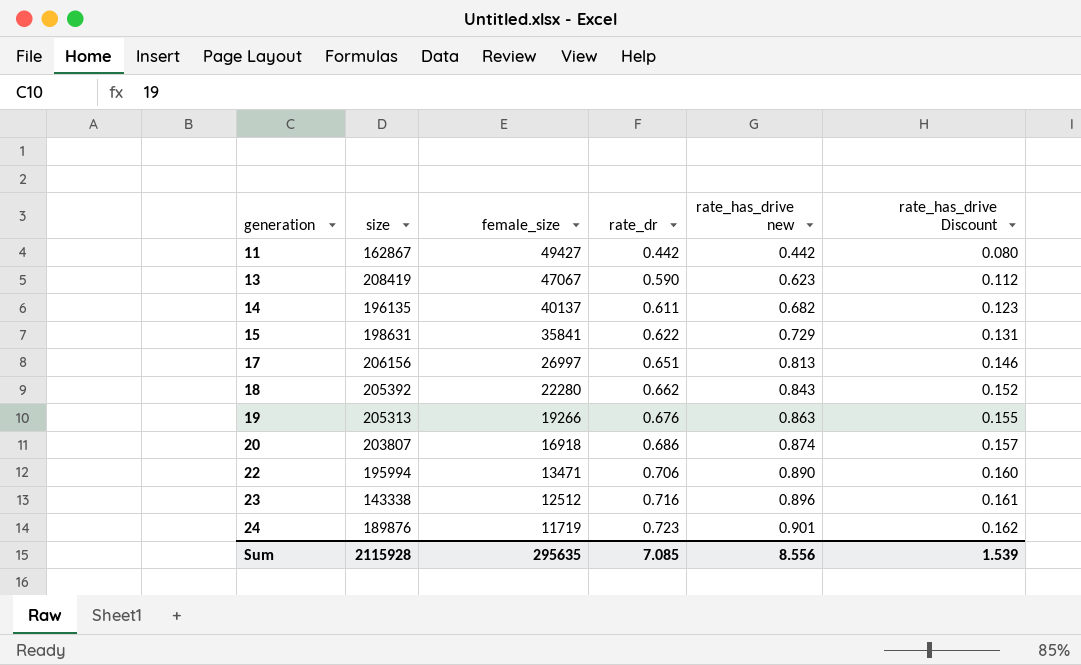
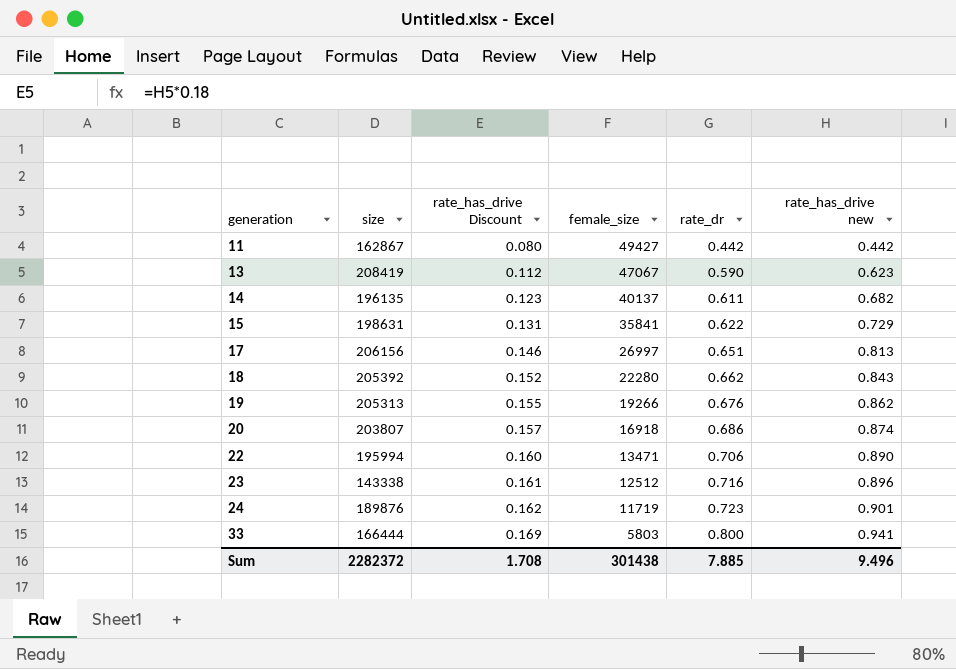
column rate_has_drive Discount | position: 6 -> 3
19 | rate_has_drive new: 0.863 -> 0.862
row 33: none -> 166444 | 0.169 | 5803 | 0.800 | 0.941
Sum | size: 2115928 -> 2282372
Sum | rate_has_drive Discount: 1.539 -> 1.708
Sum | female_size: 295635 -> 301438
Sum | rate_dr: 7.085 -> 7.885
Sum | rate_has_drive new: 8.556 -> 9.496

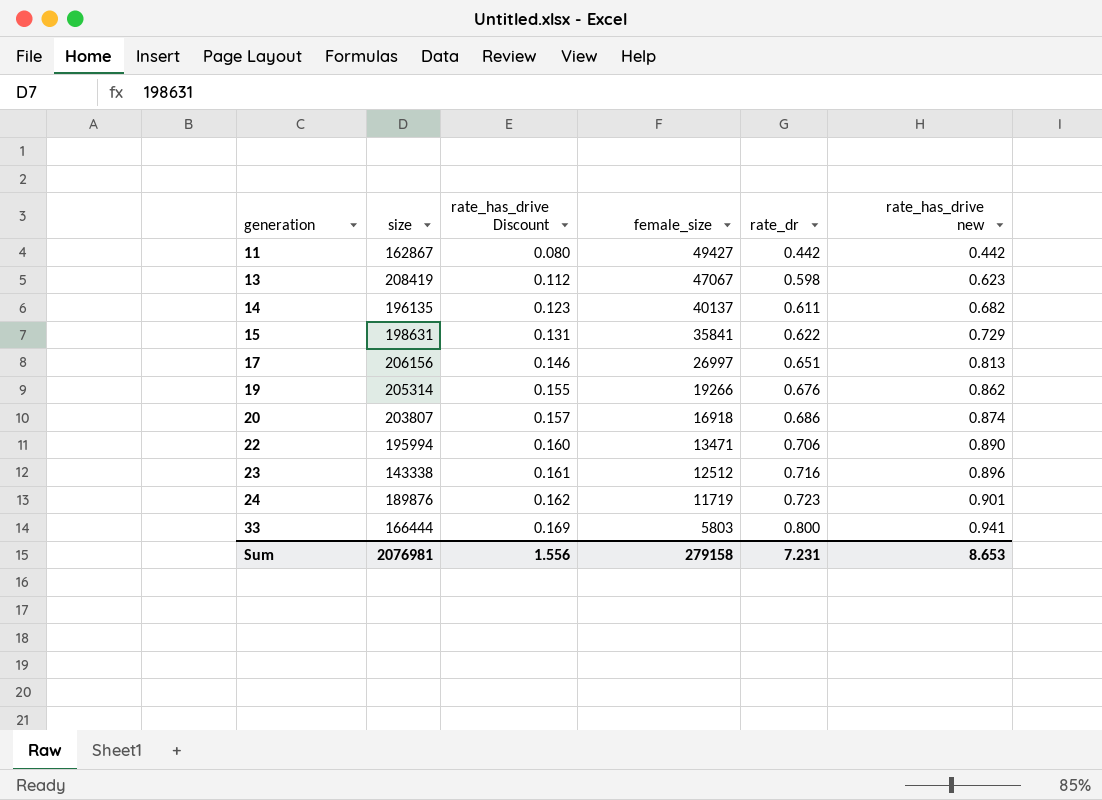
row 18: 205392 | 0.152 | 22280 | 0.662 | 0.843 -> none
13 | rate_dr: 0.590 -> 0.598
19 | size: 205313 -> 205314
Sum | size: 2282372 -> 2076981
Sum | rate_has_drive Discount: 1.708 -> 1.556
Sum | female_size: 301438 -> 279158
Sum | rate_dr: 7.885 -> 7.231
Sum | rate_has_drive new: 9.496 -> 8.653

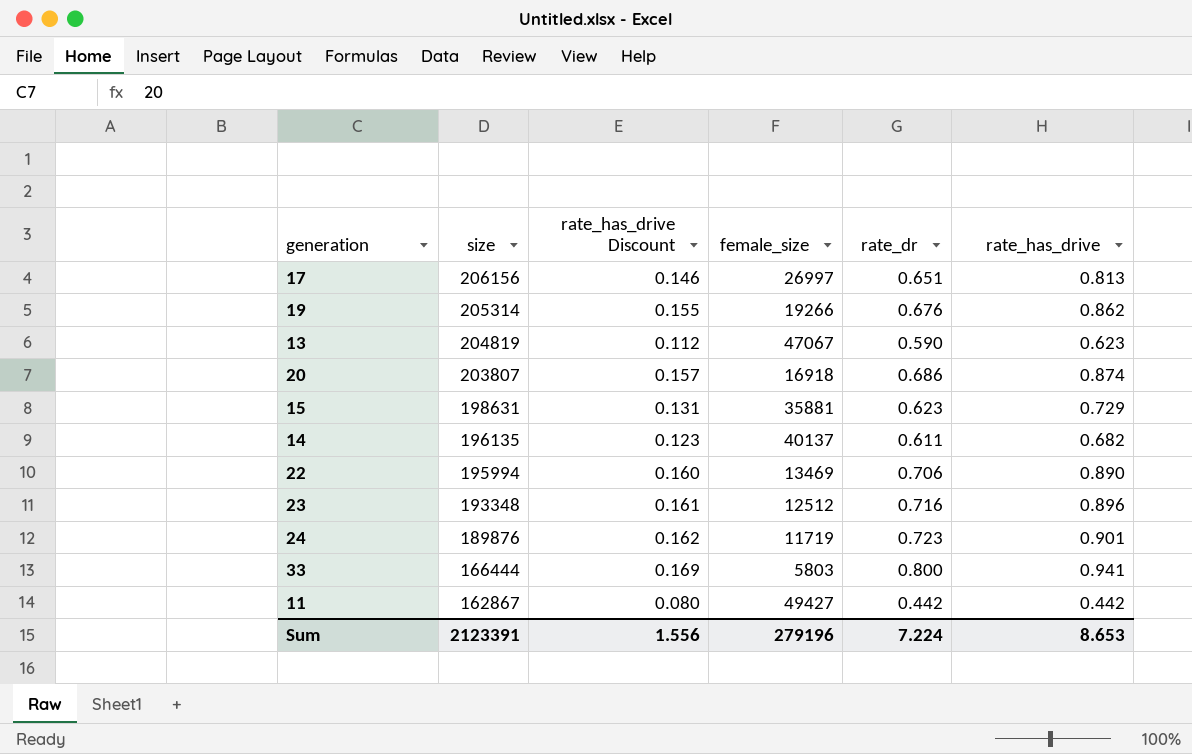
row order: generation ascending -> size descending
column name: rate_has_drive new -> rate_has_drive
13 | size: 208419 -> 204819
13 | rate_dr: 0.598 -> 0.590
15 | female_size: 35841 -> 35881
15 | rate_dr: 0.622 -> 0.623
22 | female_size: 13471 -> 13469
23 | size: 143338 -> 193348
Sum | size: 2076981 -> 2123391
Sum | female_size: 279158 -> 279196
Sum | rate_dr: 7.231 -> 7.224

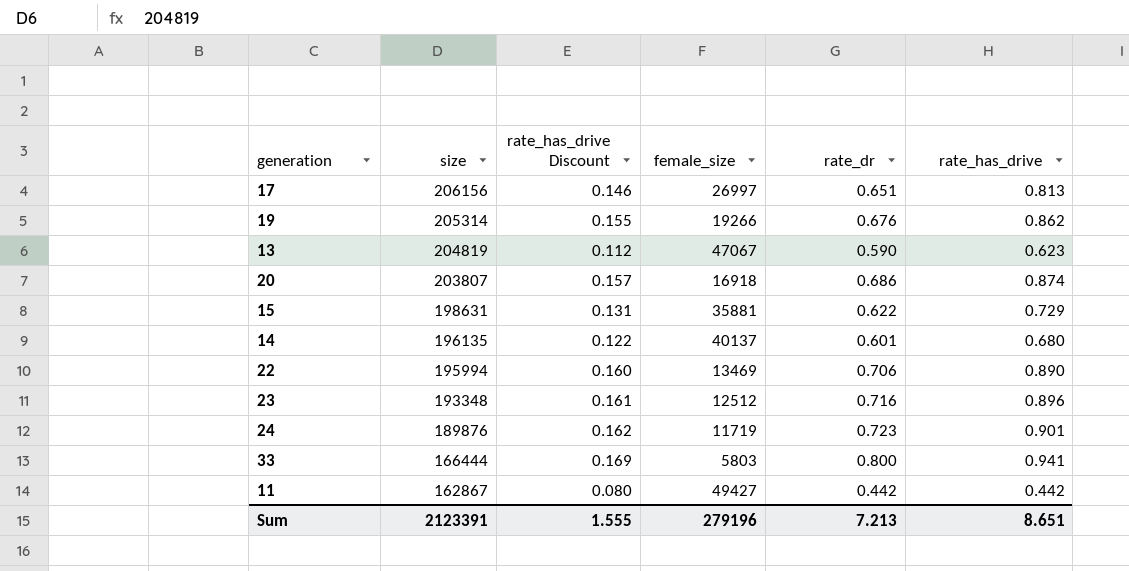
15 | rate_dr: 0.623 -> 0.622
14 | rate_has_drive Discount: 0.123 -> 0.122
14 | rate_dr: 0.611 -> 0.601
14 | rate_has_drive: 0.682 -> 0.680
Sum | rate_has_drive Discount: 1.556 -> 1.555
Sum | rate_dr: 7.224 -> 7.213
Sum | rate_has_drive: 8.653 -> 8.651

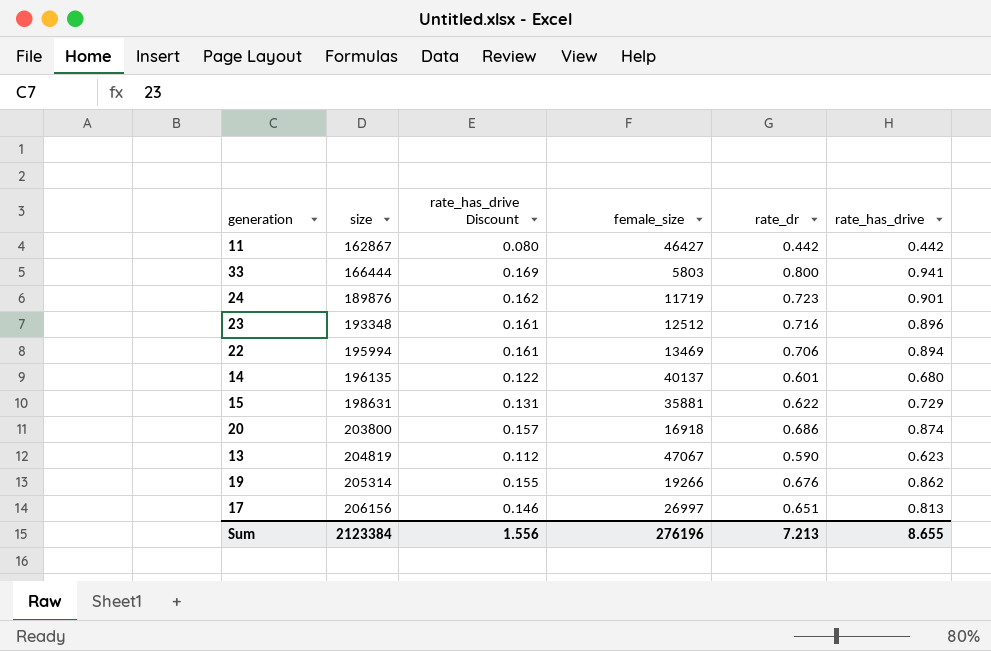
row order: size descending -> size ascending
11 | female_size: 49427 -> 46427
22 | rate_has_drive Discount: 0.160 -> 0.161
22 | rate_has_drive: 0.890 -> 0.894
20 | size: 203807 -> 203800
Sum | size: 2123391 -> 2123384
Sum | rate_has_drive Discount: 1.555 -> 1.556
Sum | female_size: 279196 -> 276196
Sum | rate_has_drive: 8.651 -> 8.655

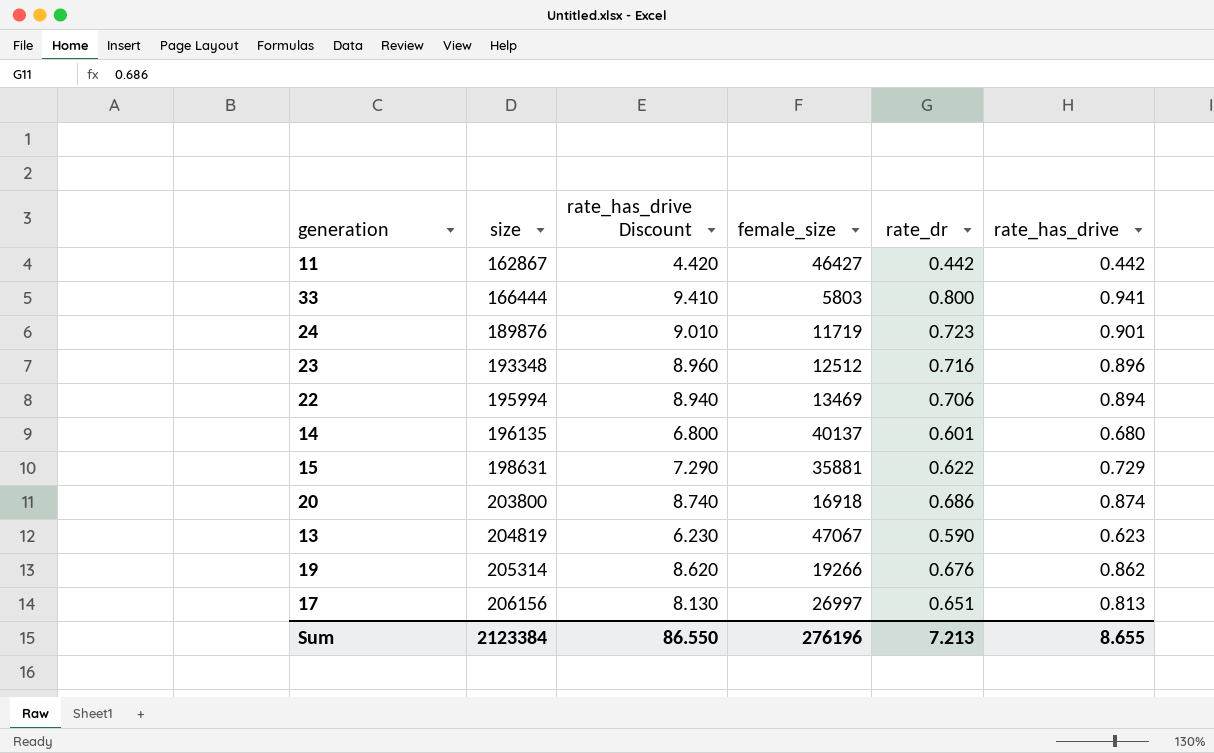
column rate_has_drive Discount | formula: [rate_has_drive] * 0.18 -> [rate_has_drive] * 10
Sum | rate_has_drive Discount: 1.556 -> 86.550

